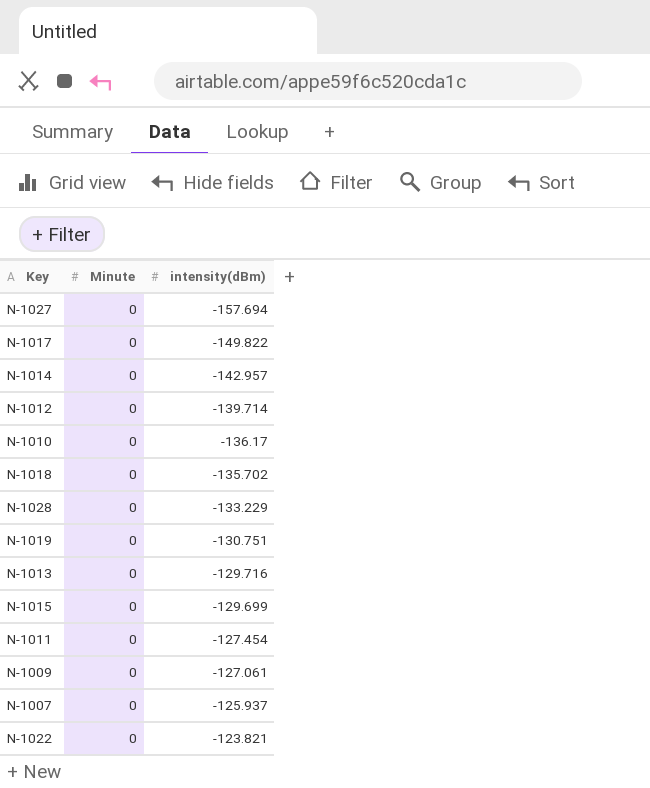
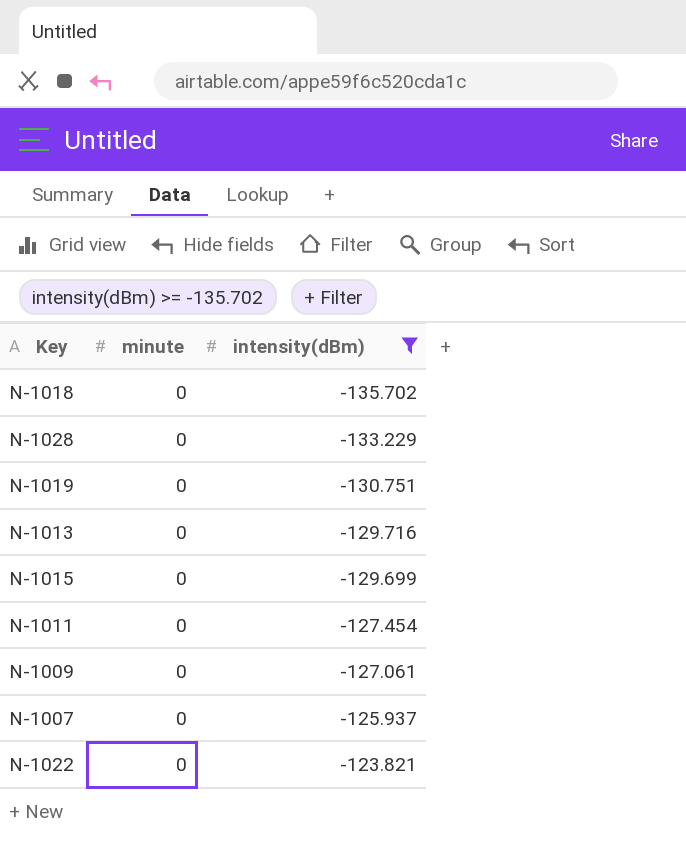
filter: none -> intensity(dBm) >= -135.702
column name: Minute -> minute

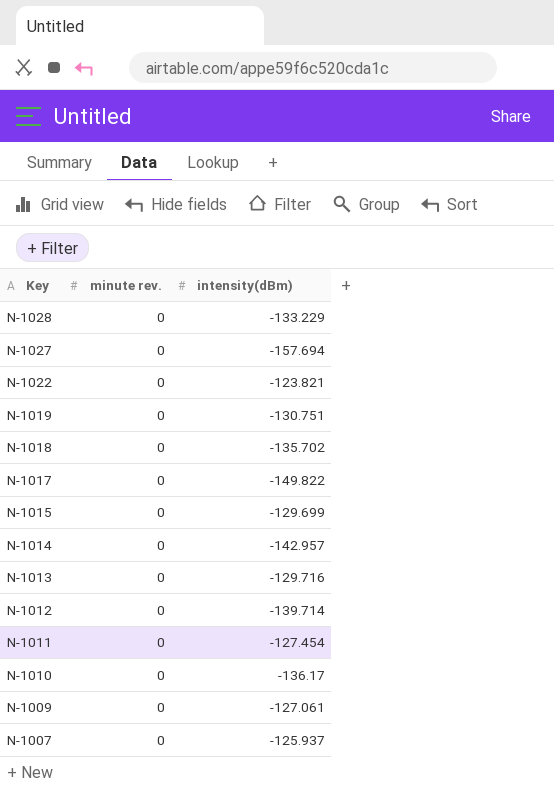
filter: intensity(dBm) >= -135.702 -> none
row order: intensity(dBm) ascending -> Key descending
column name: minute -> minute rev.

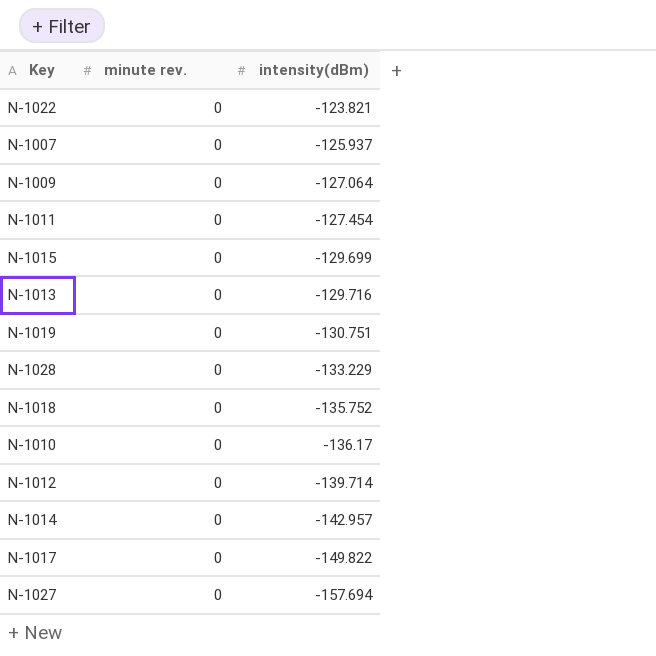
row order: Key descending -> intensity(dBm) descending
N-1009 | intensity(dBm): -127.061 -> -127.064
N-1018 | intensity(dBm): -135.702 -> -135.752

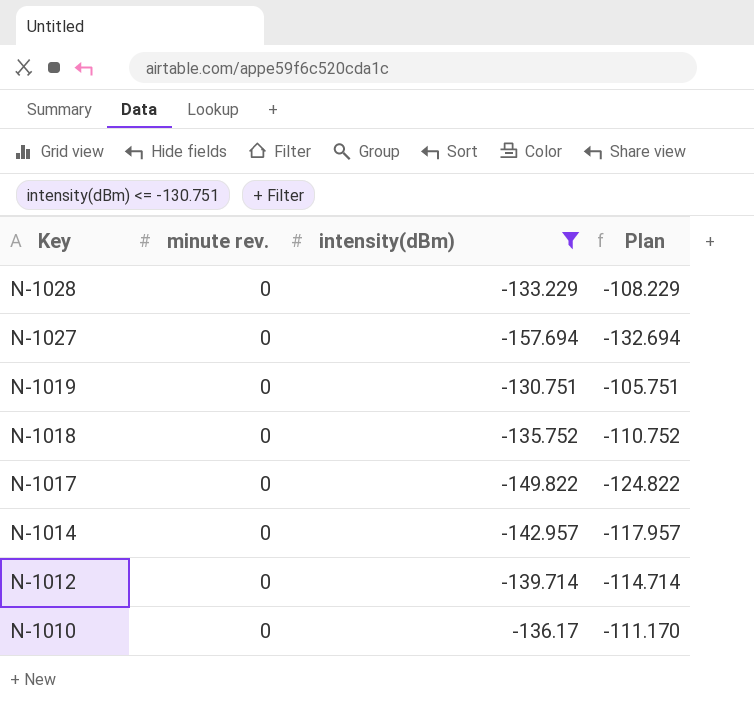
filter: none -> intensity(dBm) <= -130.751
row order: intensity(dBm) descending -> Key descending
column Plan | formula: none -> [intensity(dBm)] + 25

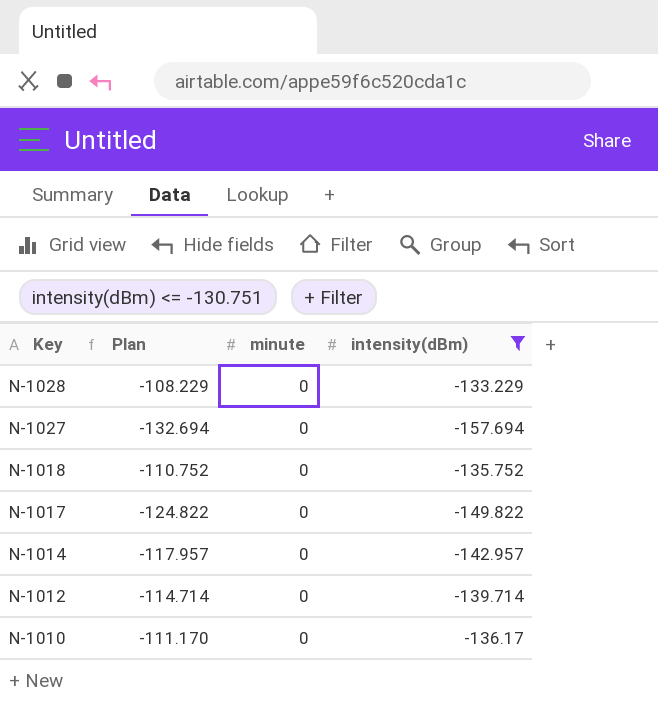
column Plan | position: 4 -> 2
column name: minute rev. -> minute
row N-1019: 0 | -130.751 | -105.751 -> none

